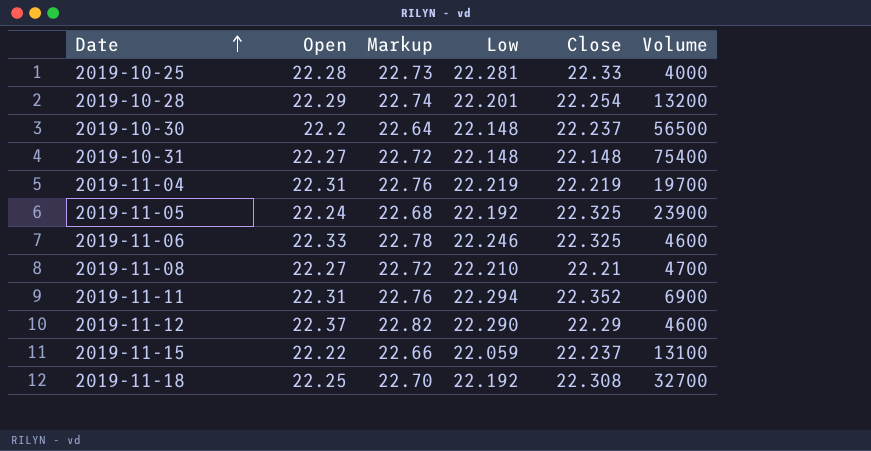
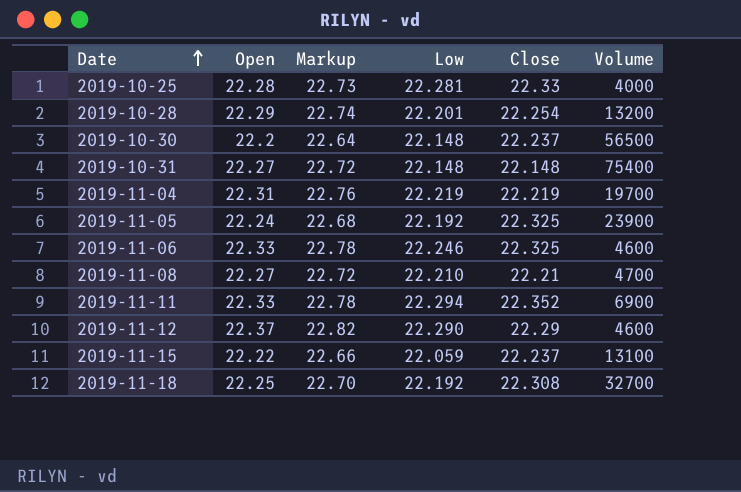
2019-11-11 | Open: 22.31 -> 22.33
2019-11-11 | Markup: 22.76 -> 22.78

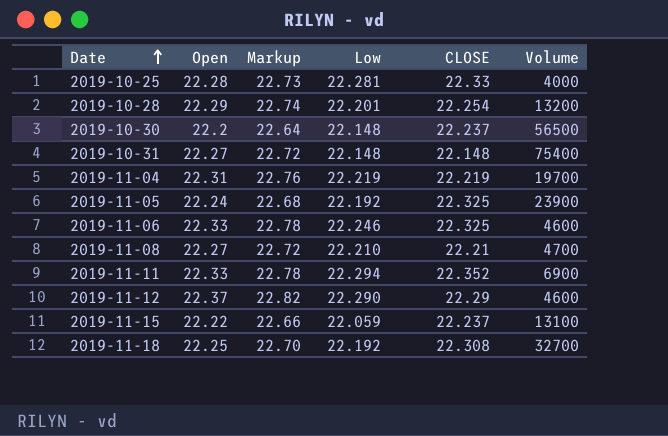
column name: Close -> CLOSE

